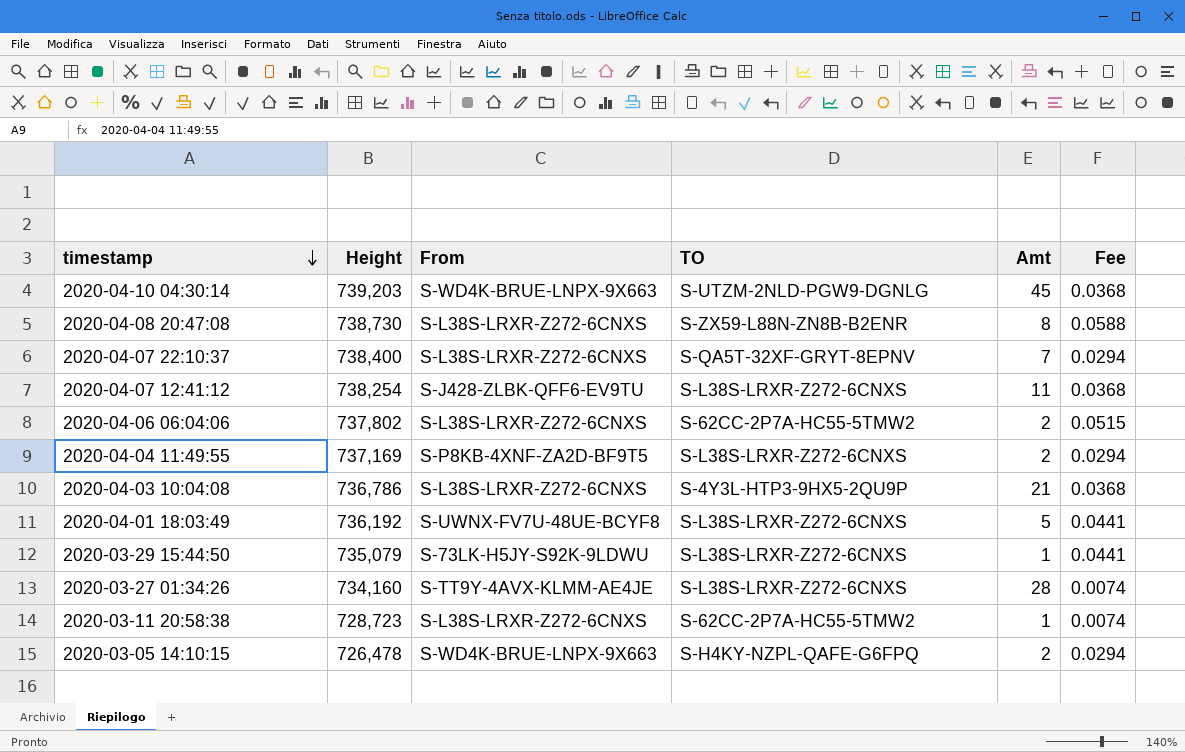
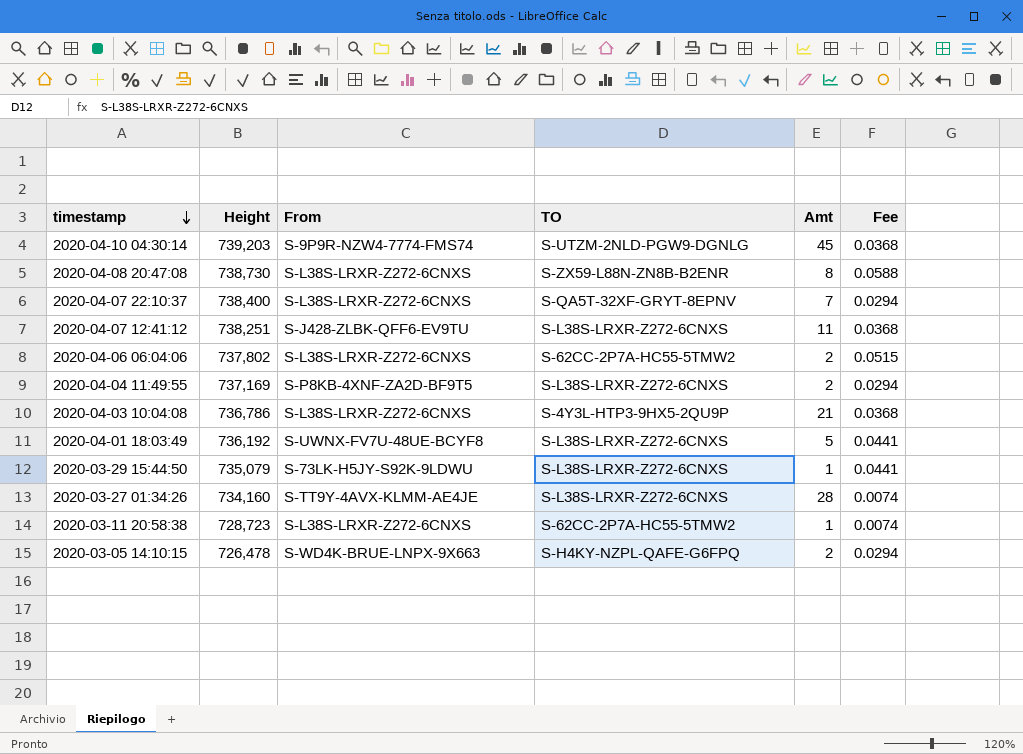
2020-04-10 04:30:14 | From: S-WD4K-BRUE-LNPX-9X663 -> S-9P9R-NZW4-7774-FMS74
2020-04-07 12:41:12 | Height: 738,254 -> 738,251

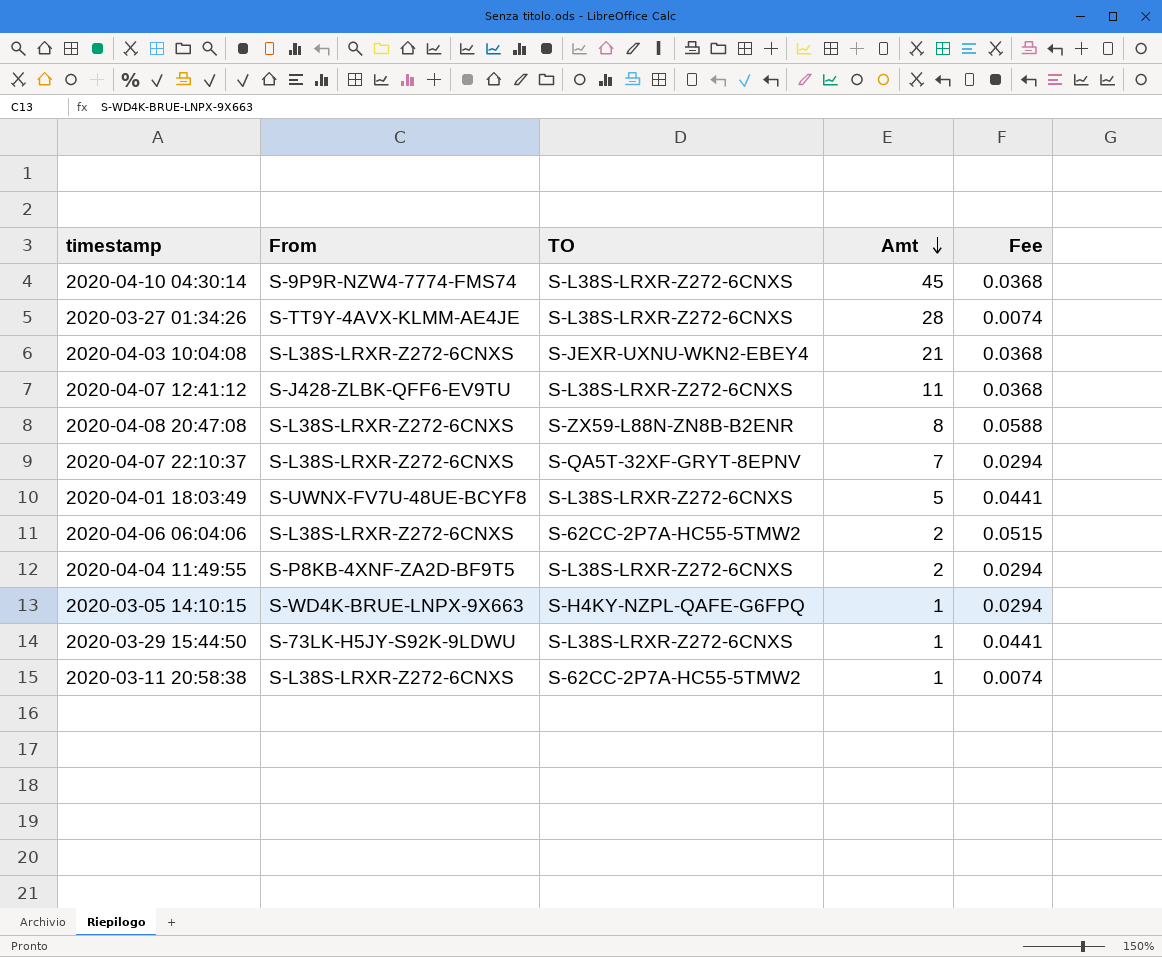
row order: timestamp descending -> Amt descending
column Height | position: 2 -> none
2020-04-10 04:30:14 | TO: S-UTZM-2NLD-PGW9-DGNLG -> S-L38S-LRXR-Z272-6CNXS
2020-04-03 10:04:08 | TO: S-4Y3L-HTP3-9HX5-2QU9P -> S-JEXR-UXNU-WKN2-EBEY4
2020-03-05 14:10:15 | Amt: 2 -> 1

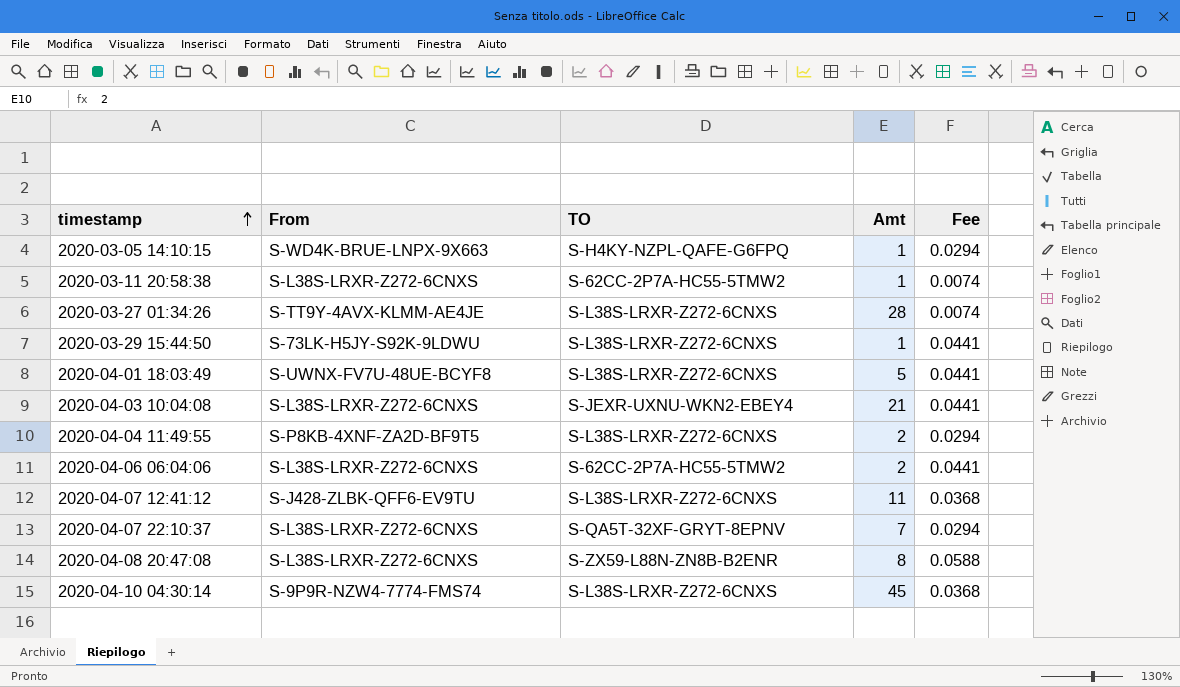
row order: Amt descending -> timestamp ascending
2020-04-03 10:04:08 | Fee: 0.0368 -> 0.0441
2020-04-06 06:04:06 | Fee: 0.0515 -> 0.0441

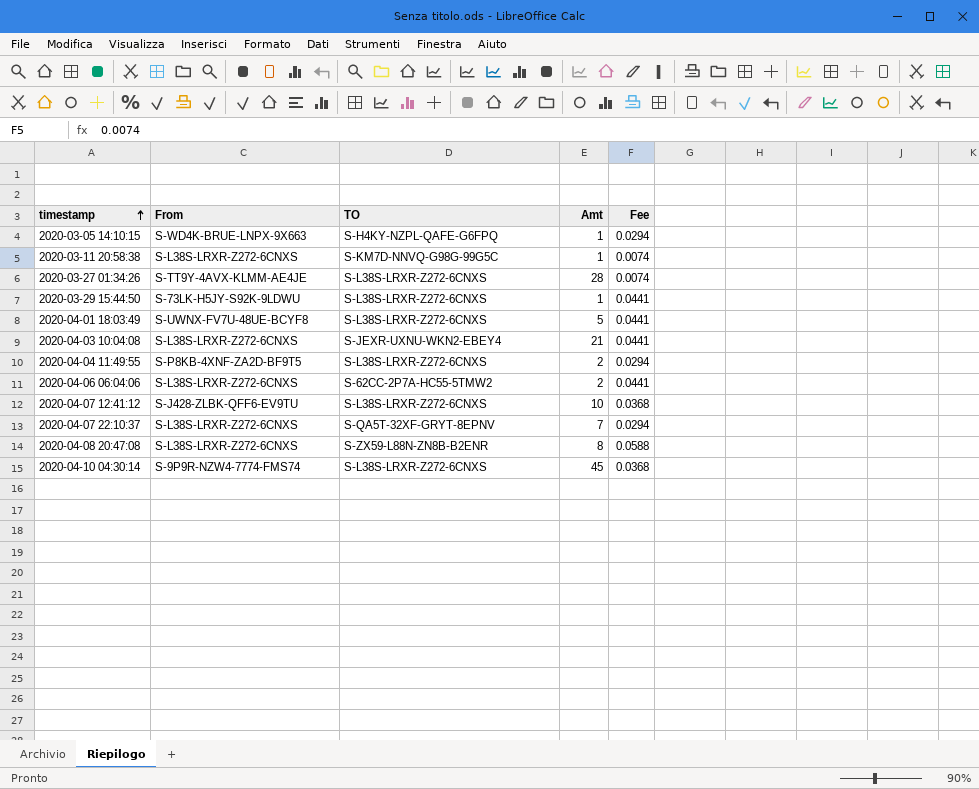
2020-03-11 20:58:38 | TO: S-62CC-2P7A-HC55-5TMW2 -> S-KM7D-NNVQ-G98G-99G5C
2020-04-07 12:41:12 | Amt: 11 -> 10

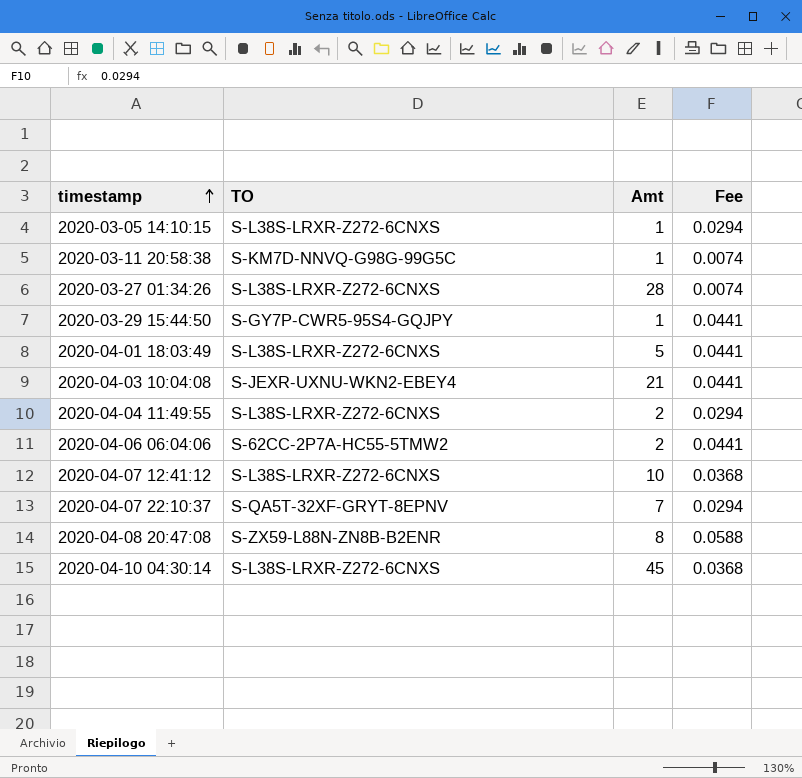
column From | position: 2 -> none
2020-03-05 14:10:15 | TO: S-H4KY-NZPL-QAFE-G6FPQ -> S-L38S-LRXR-Z272-6CNXS
2020-03-29 15:44:50 | TO: S-L38S-LRXR-Z272-6CNXS -> S-GY7P-CWR5-95S4-GQJPY

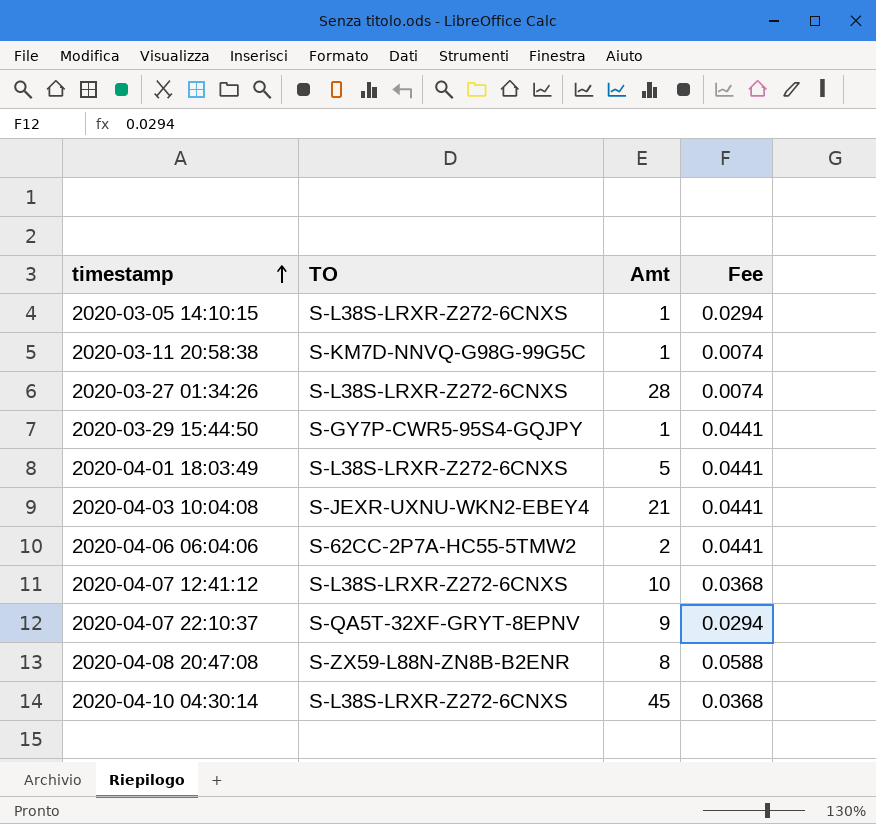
row 2020-04-04 11:49:55: S-L38S-LRXR-Z272-6CNXS | 2 | 0.0294 -> none
2020-04-07 22:10:37 | Amt: 7 -> 9

